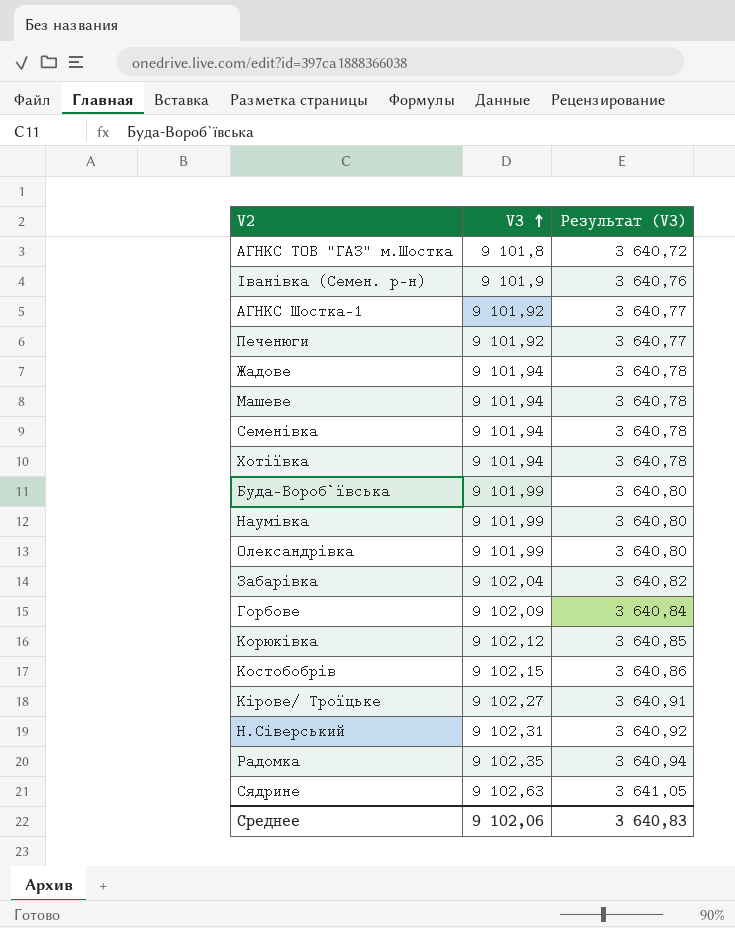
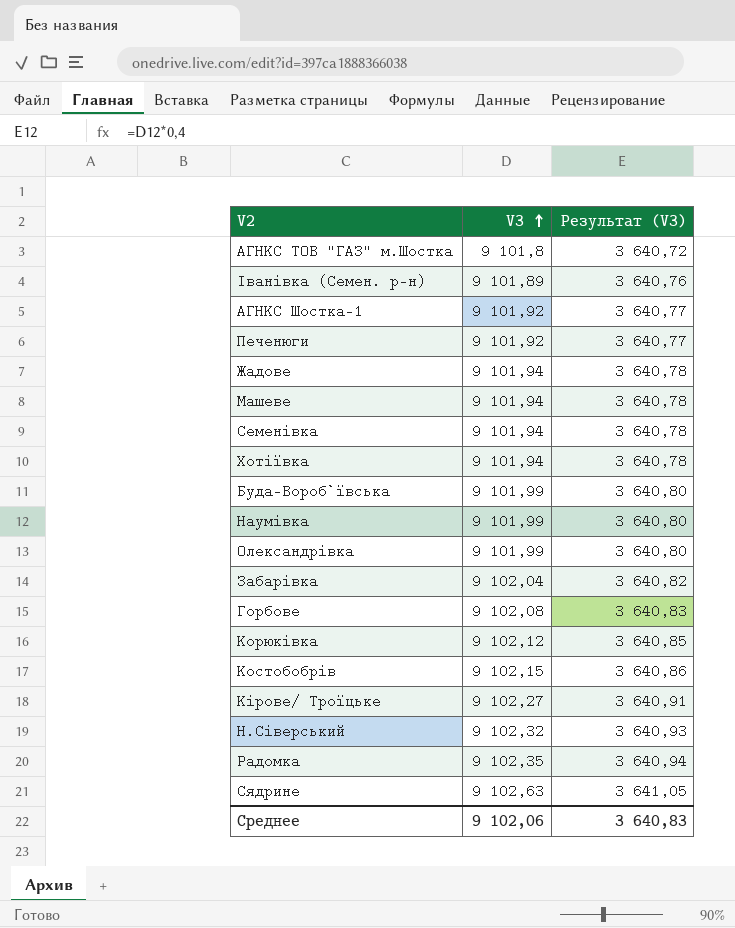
Іванівка (Семен. р-н) | V3: 9 101,9 -> 9 101,89
Горбове | V3: 9 102,09 -> 9 102,08
Горбове | Результат (V3): 3 640,84 -> 3 640,83
Н.Сіверський | V3: 9 102,31 -> 9 102,32
Н.Сіверський | Результат (V3): 3 640,92 -> 3 640,93

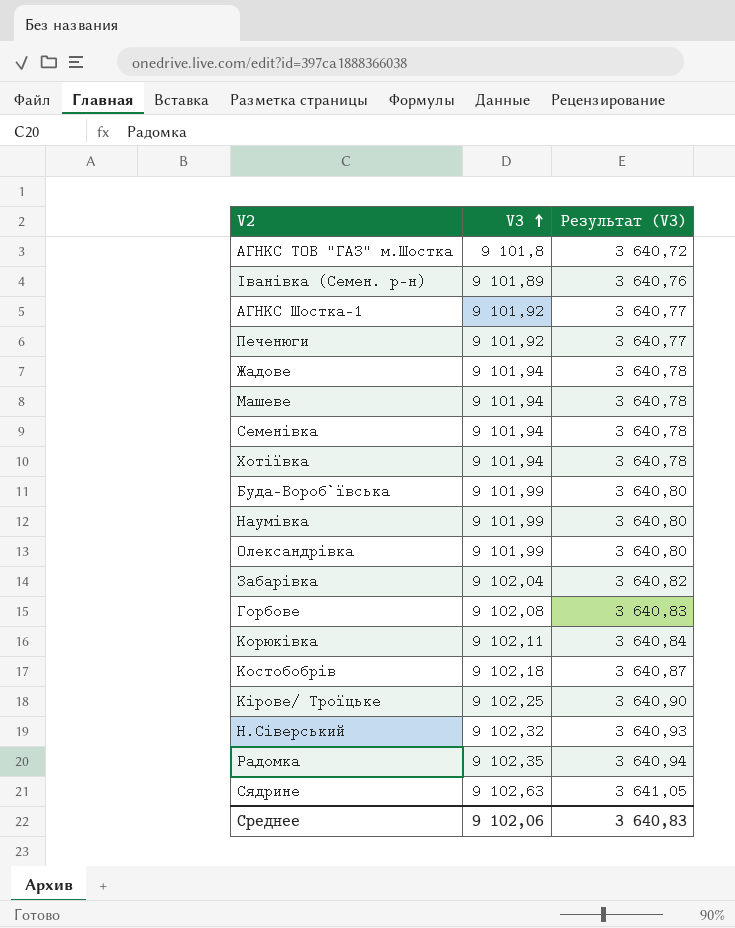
Корюківка | V3: 9 102,12 -> 9 102,11
Корюківка | Результат (V3): 3 640,85 -> 3 640,84
Костобобрів | V3: 9 102,15 -> 9 102,18
Костобобрів | Результат (V3): 3 640,86 -> 3 640,87
Кірове/ Троїцьке | V3: 9 102,27 -> 9 102,25
Кірове/ Троїцьке | Результат (V3): 3 640,91 -> 3 640,90

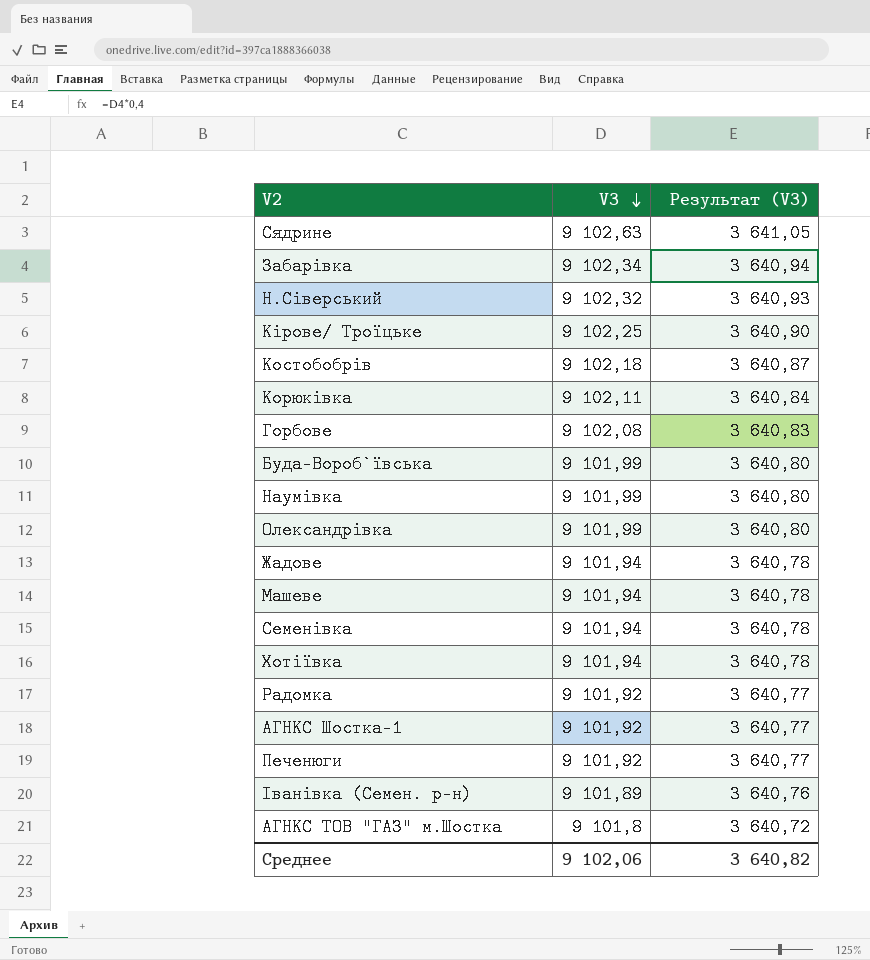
row order: V3 ascending -> V3 descending
Забарівка | V3: 9 102,04 -> 9 102,34
Забарівка | Результат (V3): 3 640,82 -> 3 640,94
Радомка | V3: 9 102,35 -> 9 101,92
Радомка | Результат (V3): 3 640,94 -> 3 640,77
Среднее | Результат (V3): 3 640,83 -> 3 640,82

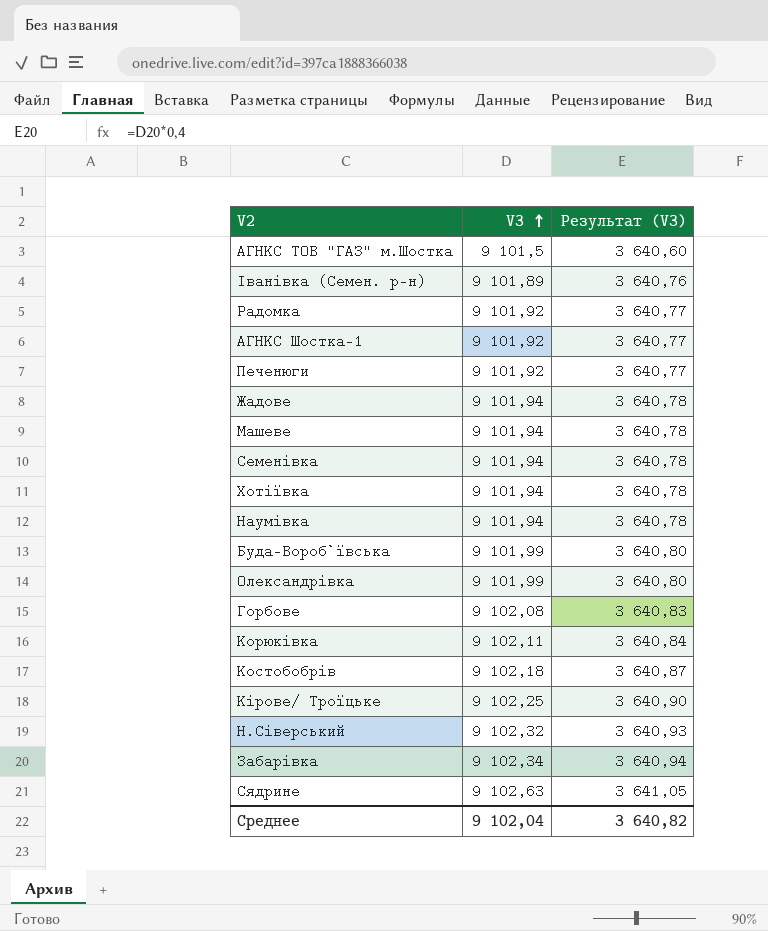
row order: V3 descending -> V3 ascending
АГНКС ТОВ "ГАЗ" м.Шостка | V3: 9 101,8 -> 9 101,5
АГНКС ТОВ "ГАЗ" м.Шостка | Результат (V3): 3 640,72 -> 3 640,60
Наумівка | V3: 9 101,99 -> 9 101,94
Наумівка | Результат (V3): 3 640,80 -> 3 640,78
Среднее | V3: 9 102,06 -> 9 102,04

